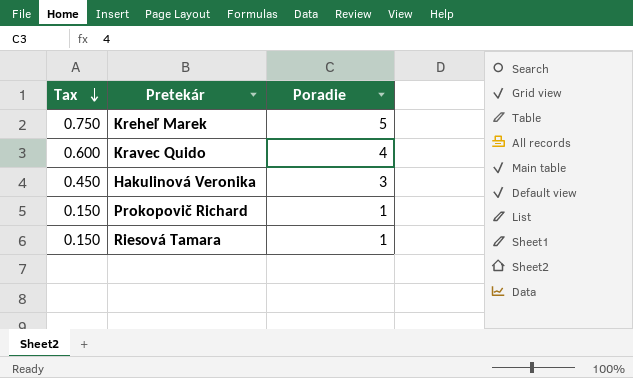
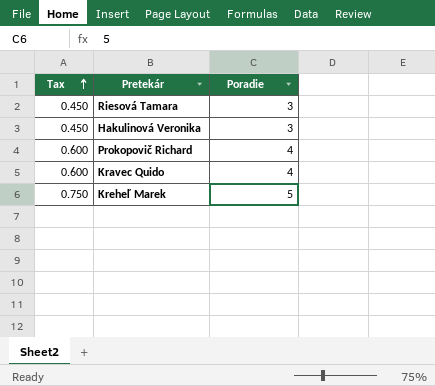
row order: Tax descending -> Tax ascending
Riesová Tamara | Tax: 0.150 -> 0.450
Riesová Tamara | Poradie: 1 -> 3
Prokopovič Richard | Tax: 0.150 -> 0.600
Prokopovič Richard | Poradie: 1 -> 4

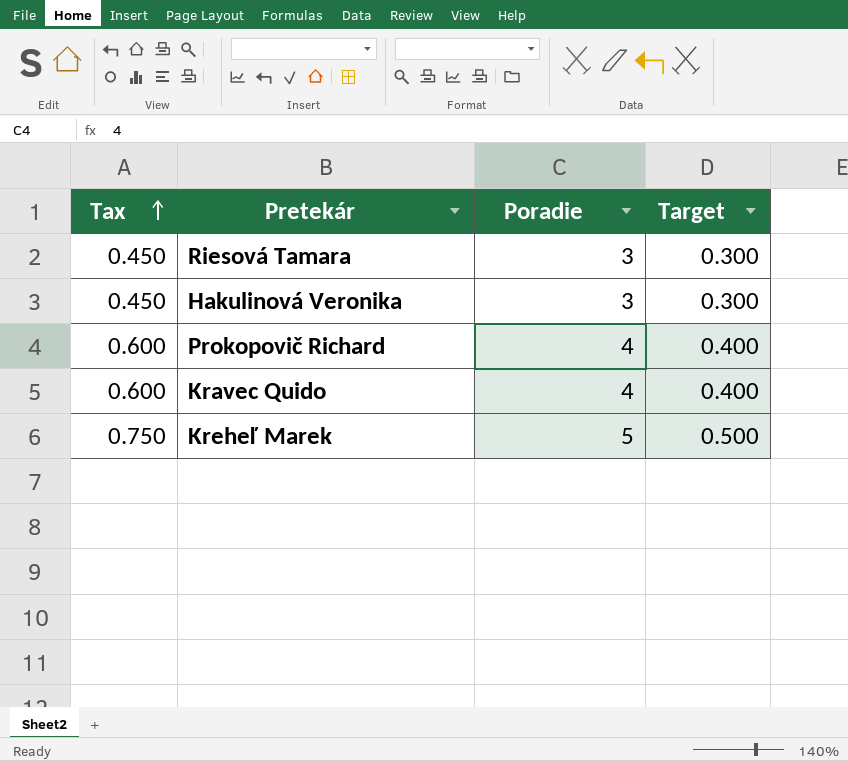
column Target | formula: none -> [Poradie] * 0.1

